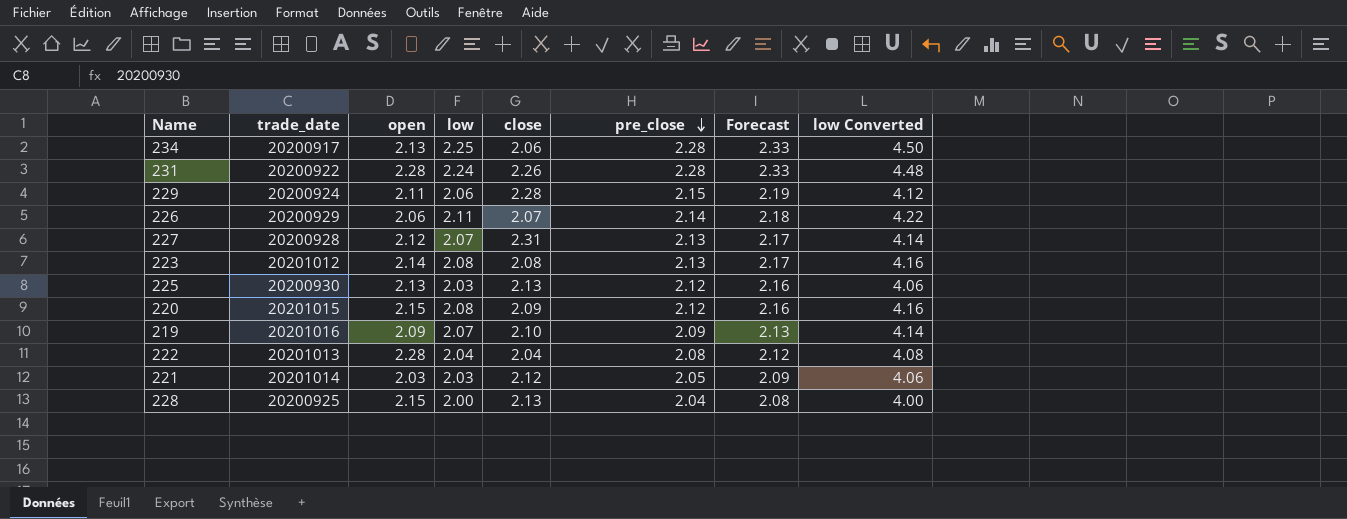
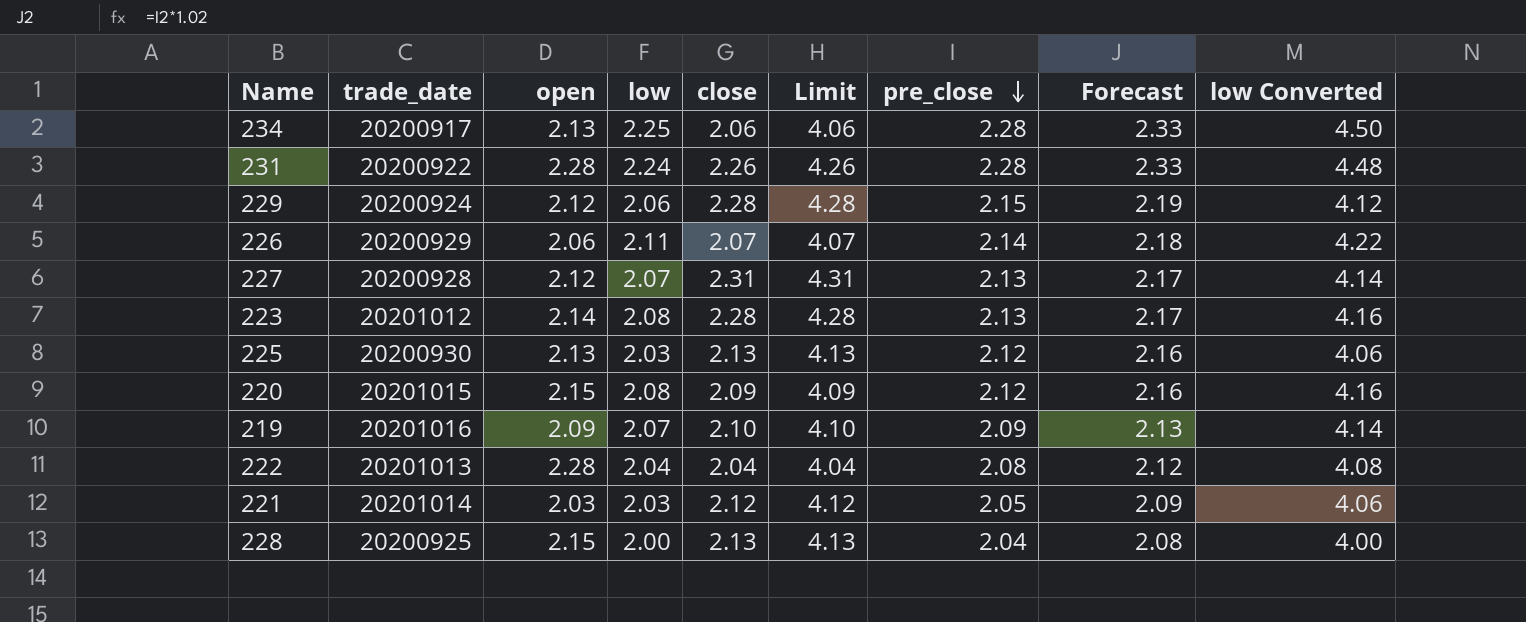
column Limit | formula: none -> [close] + 2
229 | open: 2.11 -> 2.12
223 | close: 2.08 -> 2.28

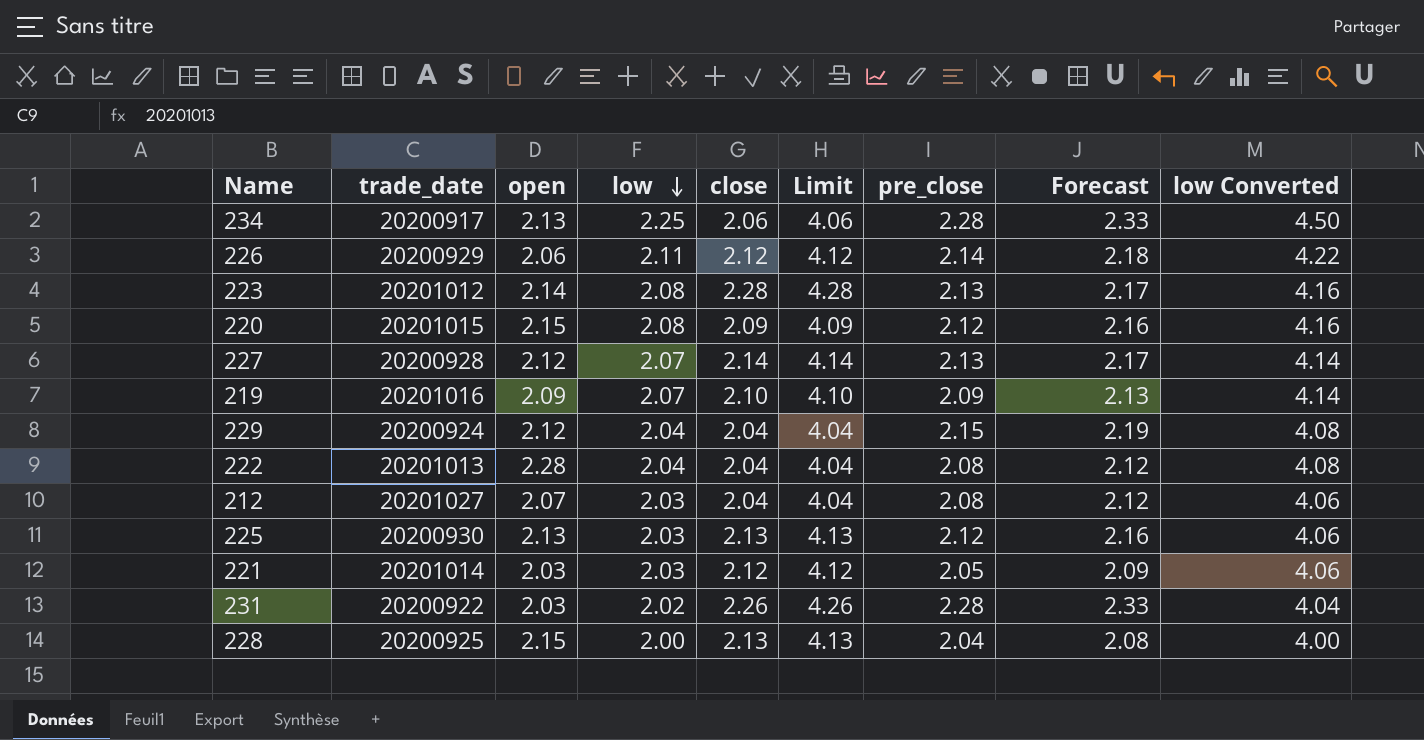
row order: pre_close descending -> low descending
226 | close: 2.07 -> 2.12
226 | Limit: 4.07 -> 4.12
227 | close: 2.31 -> 2.14
227 | Limit: 4.31 -> 4.14
229 | low: 2.06 -> 2.04
229 | close: 2.28 -> 2.04
229 | Limit: 4.28 -> 4.04
229 | low Converted: 4.12 -> 4.08
row 212: none -> 20201027 | 2.07 | 2.03 | 2.04 | 4.04 | 2.08 | 2.12 | 4.06
231 | open: 2.28 -> 2.03
231 | low: 2.24 -> 2.02
231 | low Converted: 4.48 -> 4.04

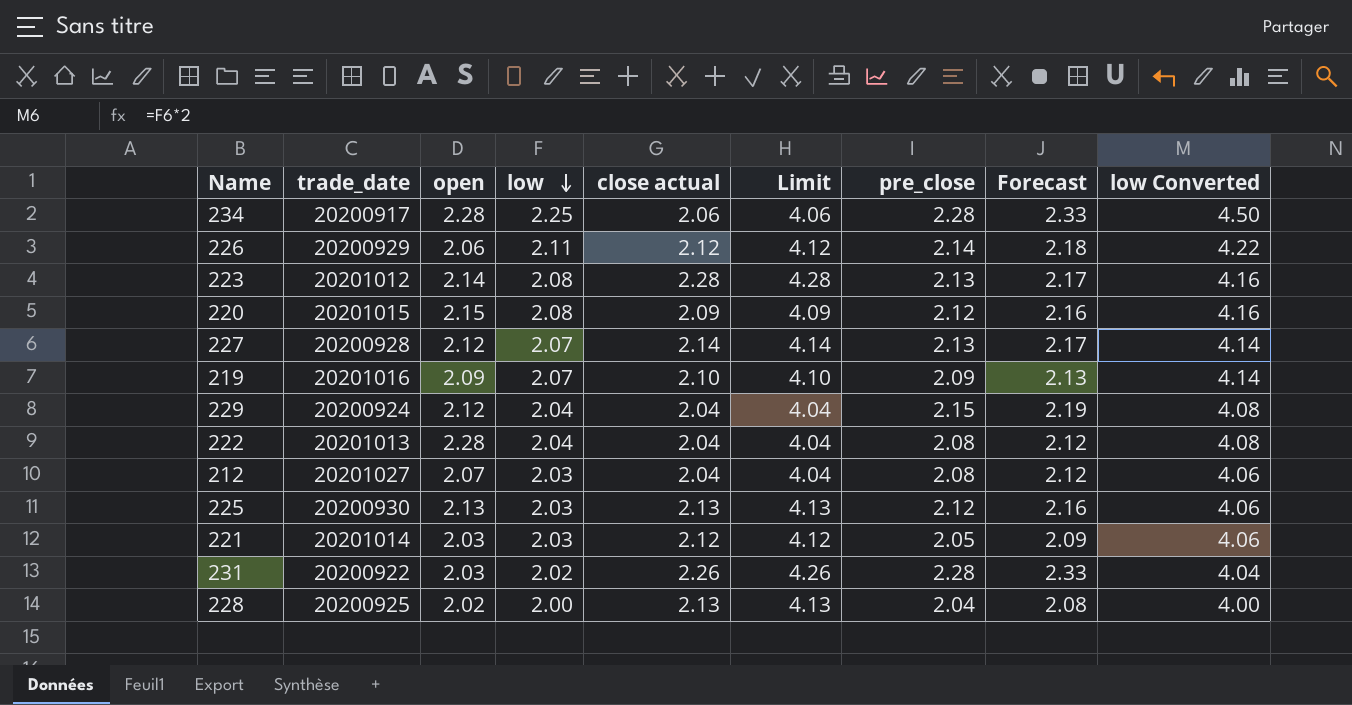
column name: close -> close actual
234 | open: 2.13 -> 2.28
228 | open: 2.15 -> 2.02

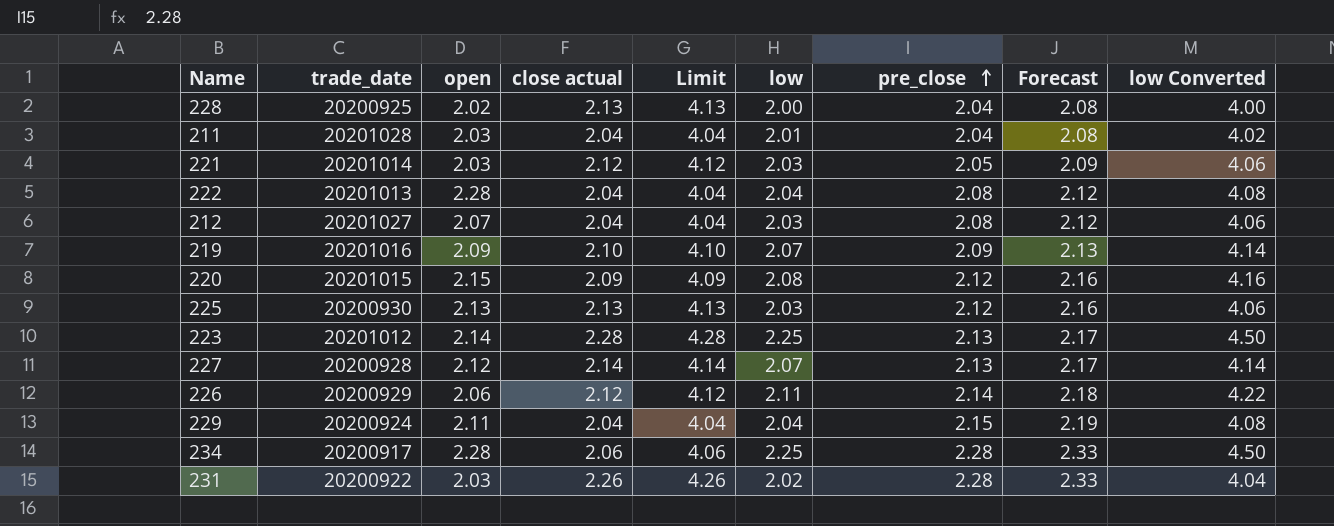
row order: low descending -> pre_close ascending
column low | position: 4 -> 6
row 211: none -> 20201028 | 2.03 | 2.04 | 4.04 | 2.01 | 2.04 | 2.08 | 4.02
223 | low: 2.08 -> 2.25
223 | low Converted: 4.16 -> 4.50
229 | open: 2.12 -> 2.11

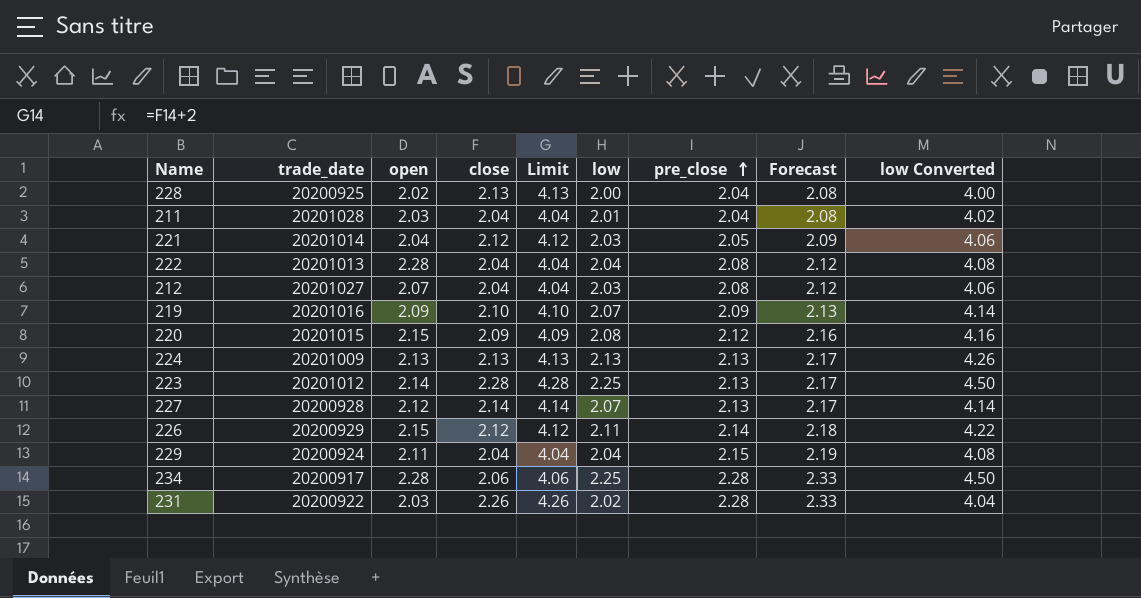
column name: close actual -> close
row 225: 20200930 | 2.13 | 2.13 | 4.13 | 2.03 | 2.12 | 2.16 | 4.06 -> none
221 | open: 2.03 -> 2.04
row 224: none -> 20201009 | 2.13 | 2.13 | 4.13 | 2.13 | 2.13 | 2.17 | 4.26
226 | open: 2.06 -> 2.15

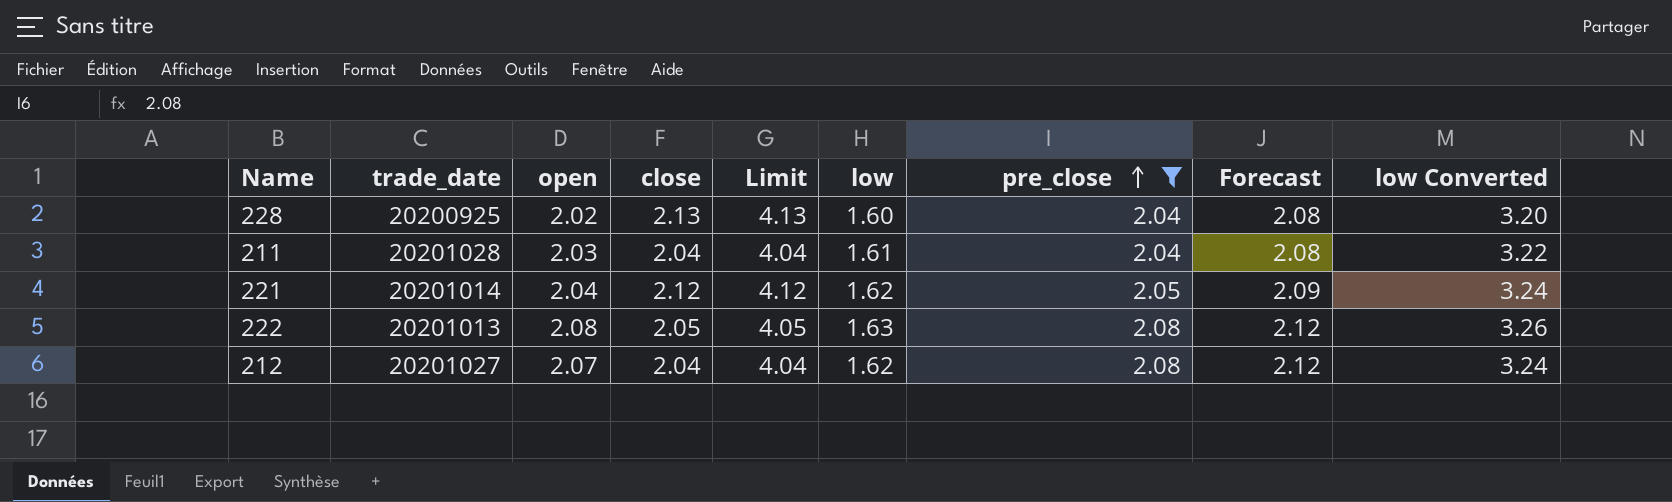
filter: none -> pre_close <= 2.08
228 | low: 2.00 -> 1.60
228 | low Converted: 4.00 -> 3.20
211 | low: 2.01 -> 1.61
211 | low Converted: 4.02 -> 3.22
221 | low: 2.03 -> 1.62
221 | low Converted: 4.06 -> 3.24
222 | open: 2.28 -> 2.08
222 | close: 2.04 -> 2.05
222 | Limit: 4.04 -> 4.05
222 | low: 2.04 -> 1.63
222 | low Converted: 4.08 -> 3.26
212 | low: 2.03 -> 1.62
212 | low Converted: 4.06 -> 3.24

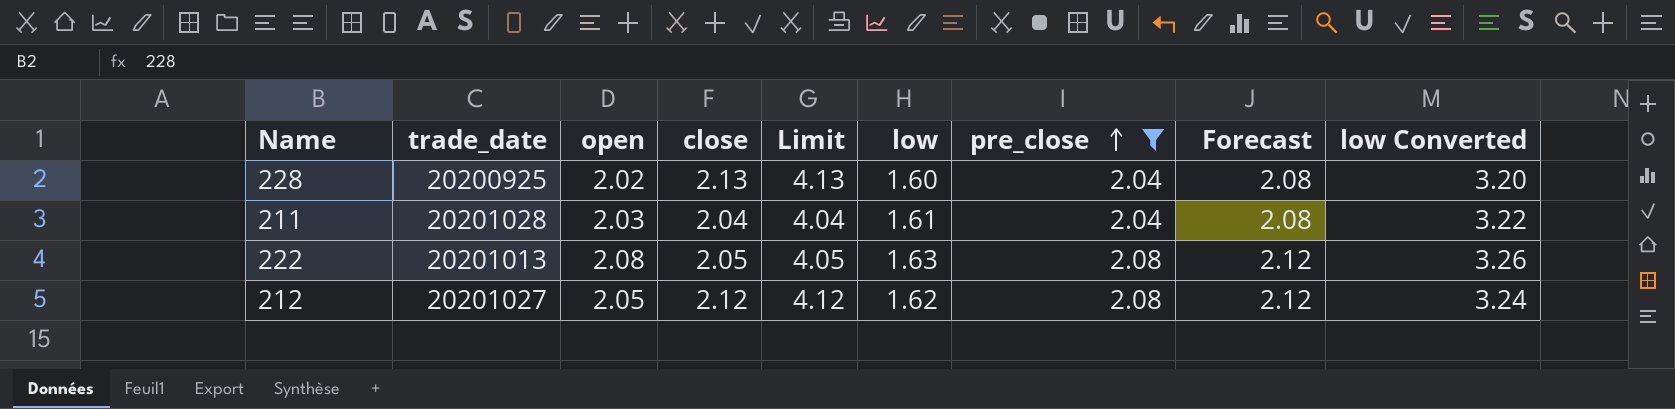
row 221: 20201014 | 2.04 | 2.12 | 4.12 | 1.62 | 2.05 | 2.09 | 3.24 -> none
212 | open: 2.07 -> 2.05
212 | close: 2.04 -> 2.12
212 | Limit: 4.04 -> 4.12

